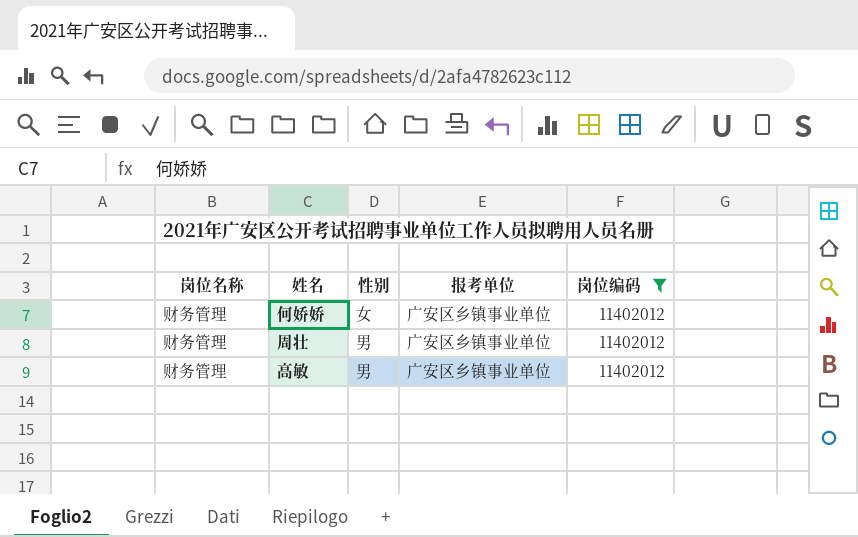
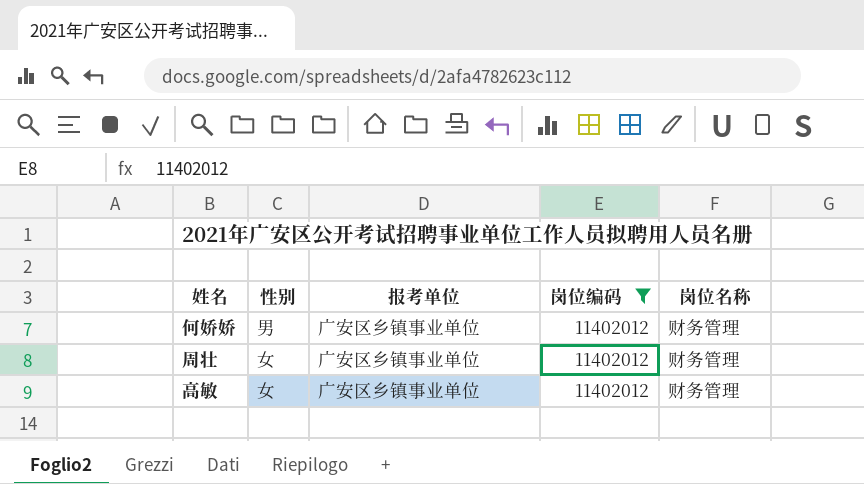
column 岗位名称 | position: 1 -> 5
何娇娇 | 性别: 女 -> 男
周壮 | 性别: 男 -> 女
高敏 | 性别: 男 -> 女

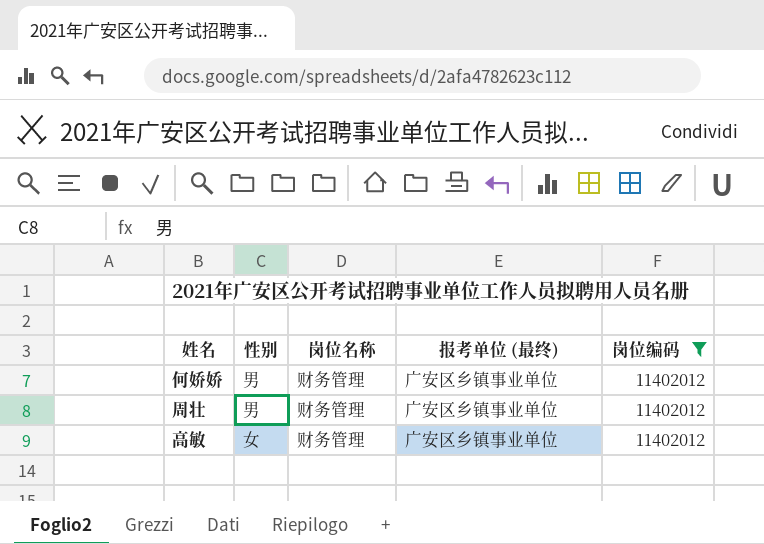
column 岗位名称 | position: 5 -> 3
column name: 报考单位 -> 报考单位 (最终)
周壮 | 性别: 女 -> 男

